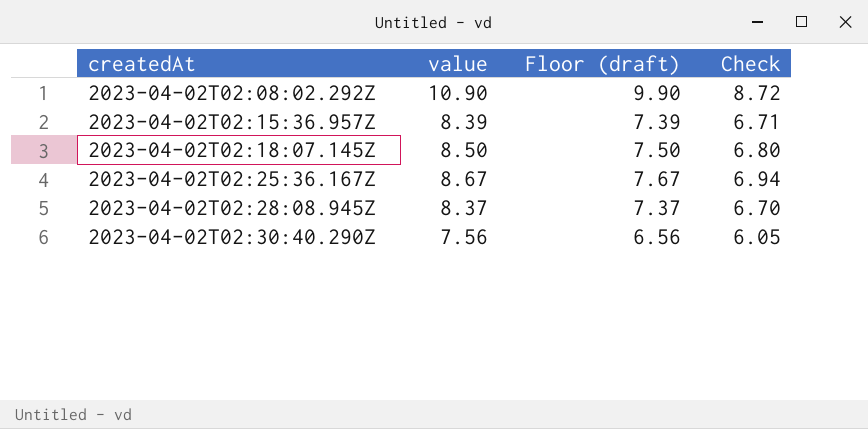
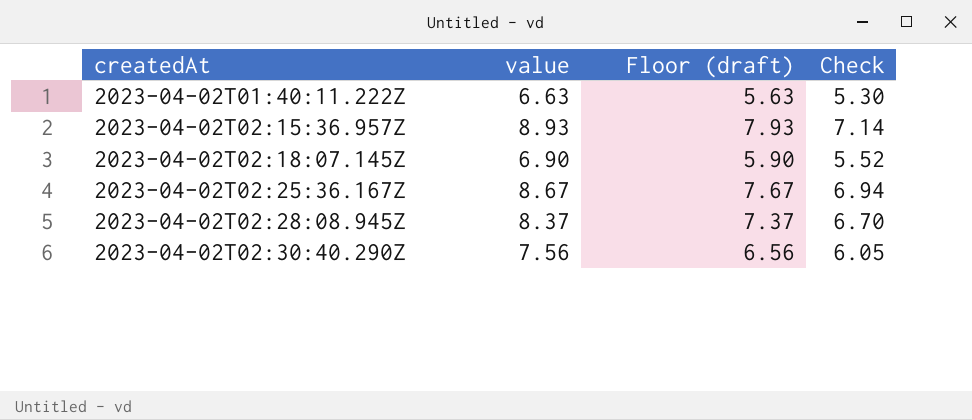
row 2023-04-02T02:08:02.292Z: 10.90 | 9.90 | 8.72 -> none
row 2023-04-02T01:40:11.222Z: none -> 6.63 | 5.63 | 5.30
2023-04-02T02:15:36.957Z | value: 8.39 -> 8.93
2023-04-02T02:15:36.957Z | Floor (draft): 7.39 -> 7.93
2023-04-02T02:15:36.957Z | Check: 6.71 -> 7.14
2023-04-02T02:18:07.145Z | value: 8.50 -> 6.90
2023-04-02T02:18:07.145Z | Floor (draft): 7.50 -> 5.90
2023-04-02T02:18:07.145Z | Check: 6.80 -> 5.52

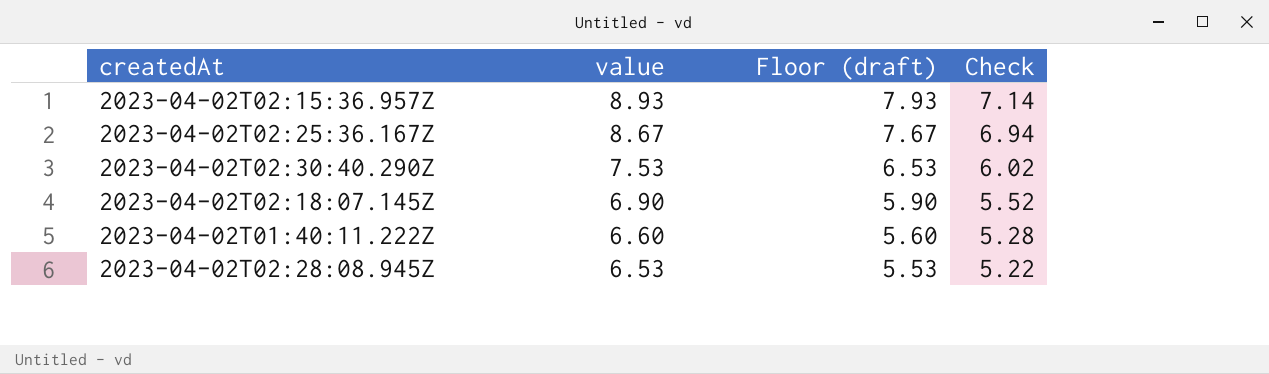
row order: createdAt ascending -> value descending
2023-04-02T02:30:40.290Z | value: 7.56 -> 7.53
2023-04-02T02:30:40.290Z | Floor (draft): 6.56 -> 6.53
2023-04-02T02:30:40.290Z | Check: 6.05 -> 6.02
2023-04-02T01:40:11.222Z | value: 6.63 -> 6.60
2023-04-02T01:40:11.222Z | Floor (draft): 5.63 -> 5.60
2023-04-02T01:40:11.222Z | Check: 5.30 -> 5.28
2023-04-02T02:28:08.945Z | value: 8.37 -> 6.53
2023-04-02T02:28:08.945Z | Floor (draft): 7.37 -> 5.53
2023-04-02T02:28:08.945Z | Check: 6.70 -> 5.22

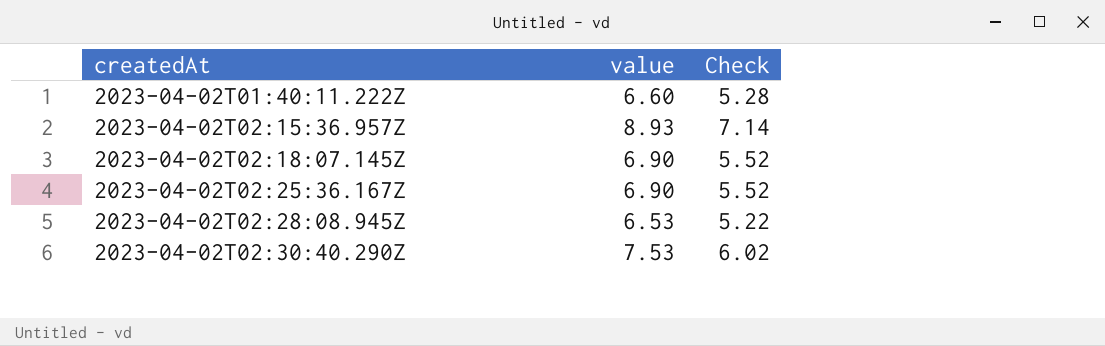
row order: value descending -> createdAt ascending
column Floor (draft) | formula: [value] - 1 -> none
2023-04-02T02:25:36.167Z | value: 8.67 -> 6.90
2023-04-02T02:25:36.167Z | Check: 6.94 -> 5.52

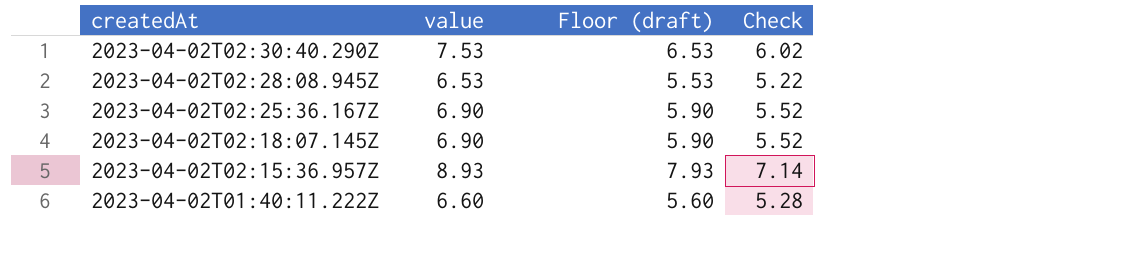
row order: createdAt ascending -> createdAt descending
column Floor (draft) | formula: none -> [value] - 1

